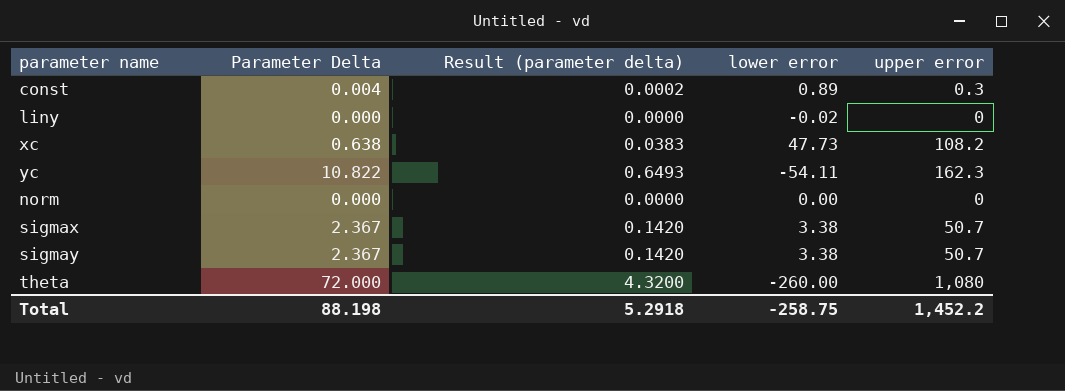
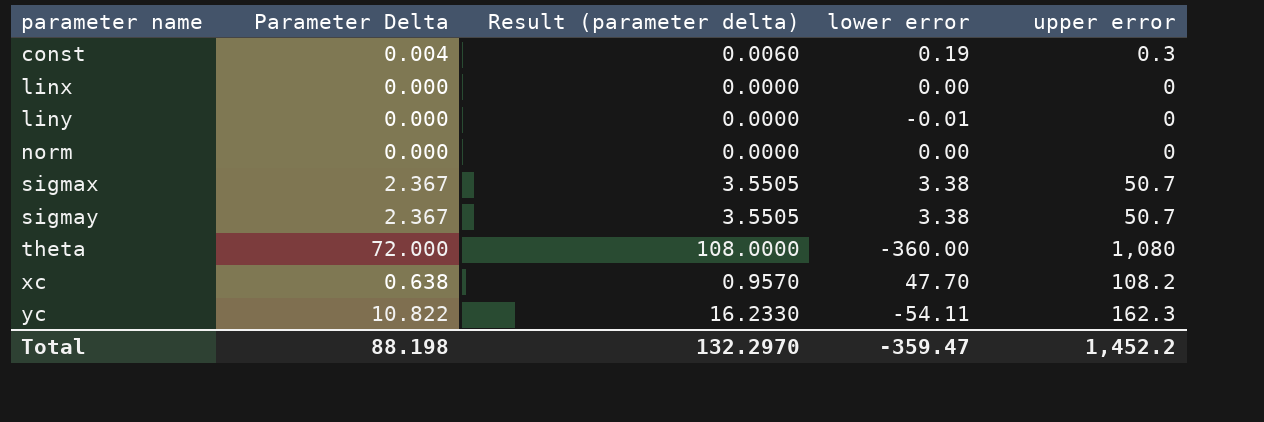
row order: none -> parameter name ascending
column Result (parameter delta) | formula: [Parameter Delta] * 0.06 -> [Parameter Delta] * 1.5
const | lower error: 0.89 -> 0.19
row linx: none -> 0.000 | 0.0000 | 0.00 | 0
liny | lower error: -0.02 -> -0.01
theta | lower error: -260.00 -> -360.00
xc | lower error: 47.73 -> 47.70
Total | Result (parameter delta): 5.2918 -> 132.2970
Total | lower error: -258.75 -> -359.47

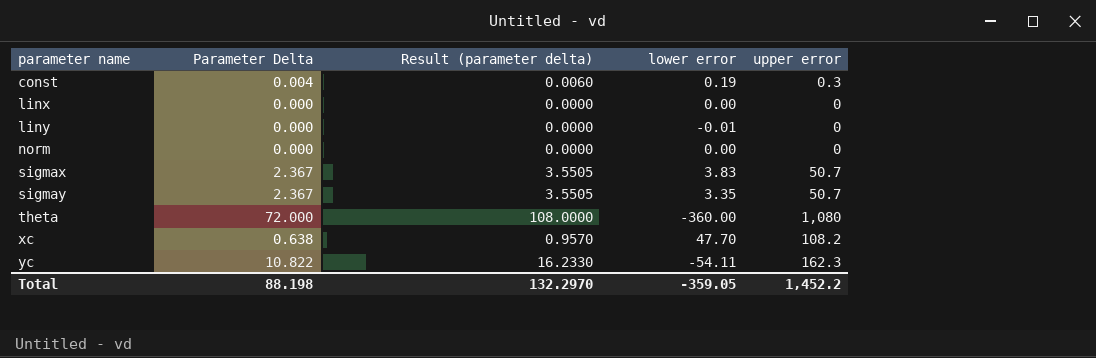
sigmax | lower error: 3.38 -> 3.83
sigmay | lower error: 3.38 -> 3.35
Total | lower error: -359.47 -> -359.05

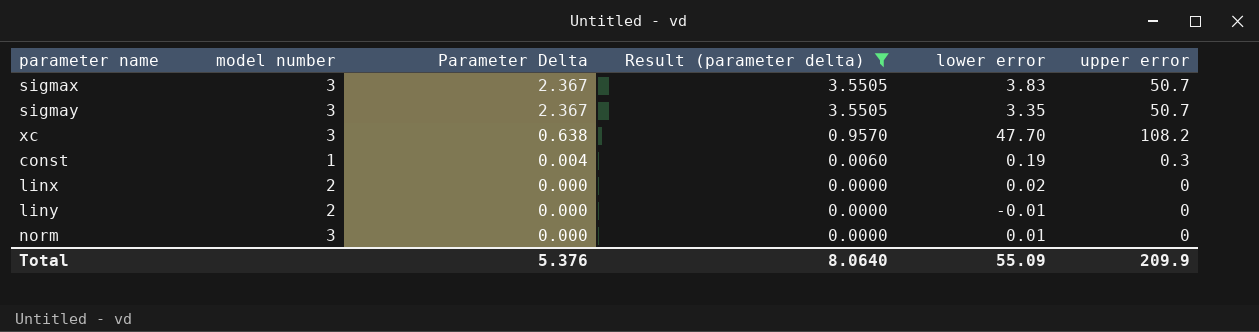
filter: none -> Result (parameter delta) <= 3.5505
row order: parameter name ascending -> Parameter Delta descending
column model number | position: none -> 2
linx | lower error: 0.00 -> 0.02
norm | lower error: 0.00 -> 0.01
Total | Parameter Delta: 88.198 -> 5.376
Total | Result (parameter delta): 132.2970 -> 8.0640
Total | lower error: -359.05 -> 55.09
Total | upper error: 1,452.2 -> 209.9

